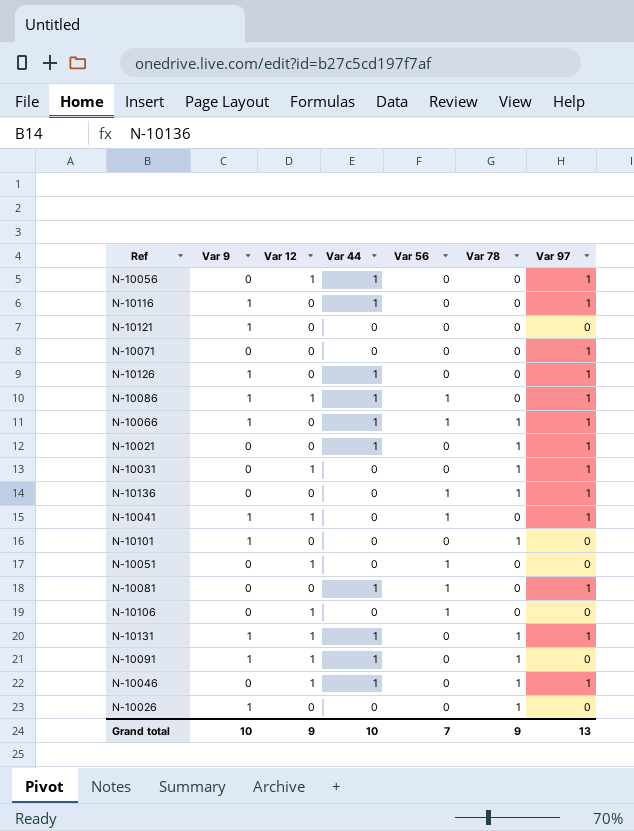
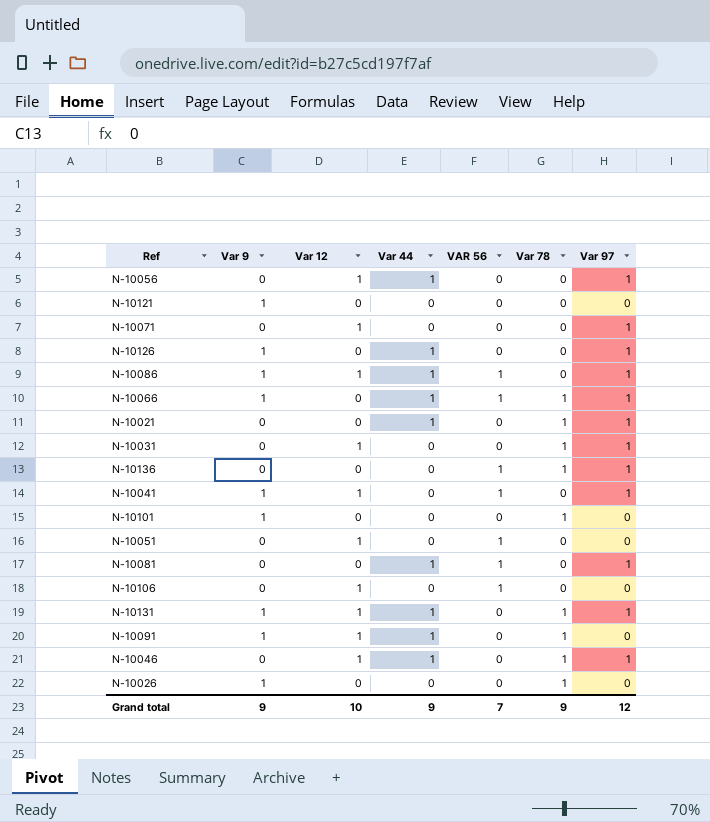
column name: Var 56 -> VAR 56
row N-10116: 1 | 0 | 1 | 0 | 0 | 1 -> none
N-10071 | Var 12: 0 -> 1
Grand total | Var 9: 10 -> 9
Grand total | Var 12: 9 -> 10
Grand total | Var 44: 10 -> 9
Grand total | Var 97: 13 -> 12

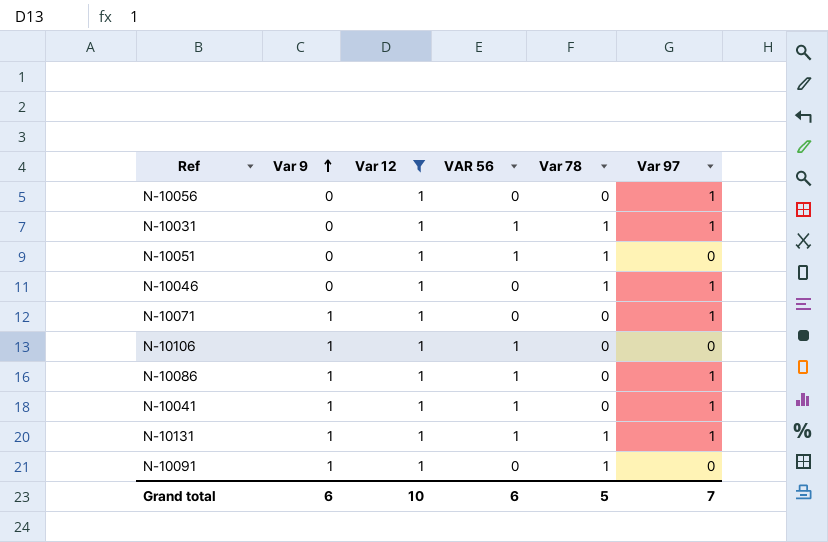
filter: none -> Var 12 = 1
row order: none -> Var 9 ascending
column Var 44 | position: 4 -> none
N-10031 | VAR 56: 0 -> 1
N-10051 | Var 78: 0 -> 1
N-10071 | Var 9: 0 -> 1
N-10106 | Var 9: 0 -> 1
N-10131 | VAR 56: 0 -> 1
Grand total | Var 9: 9 -> 6
Grand total | VAR 56: 7 -> 6
Grand total | Var 78: 9 -> 5
Grand total | Var 97: 12 -> 7

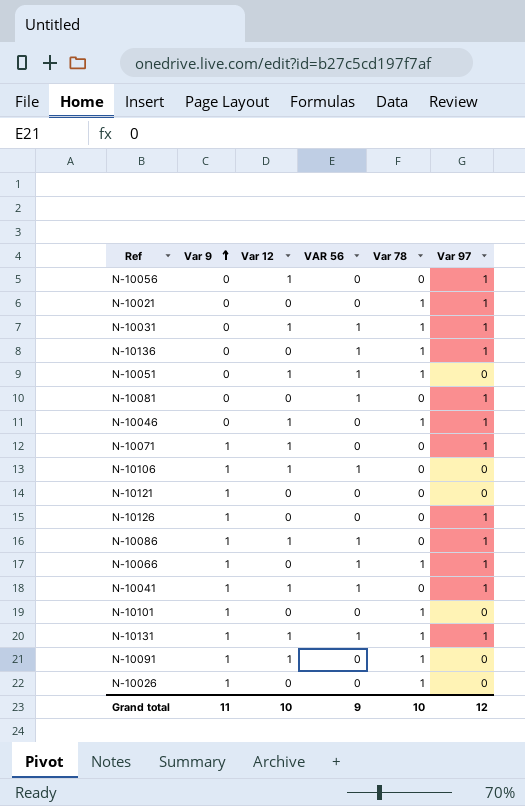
filter: Var 12 = 1 -> none
Grand total | Var 9: 6 -> 11
Grand total | VAR 56: 6 -> 9
Grand total | Var 78: 5 -> 10
Grand total | Var 97: 7 -> 12

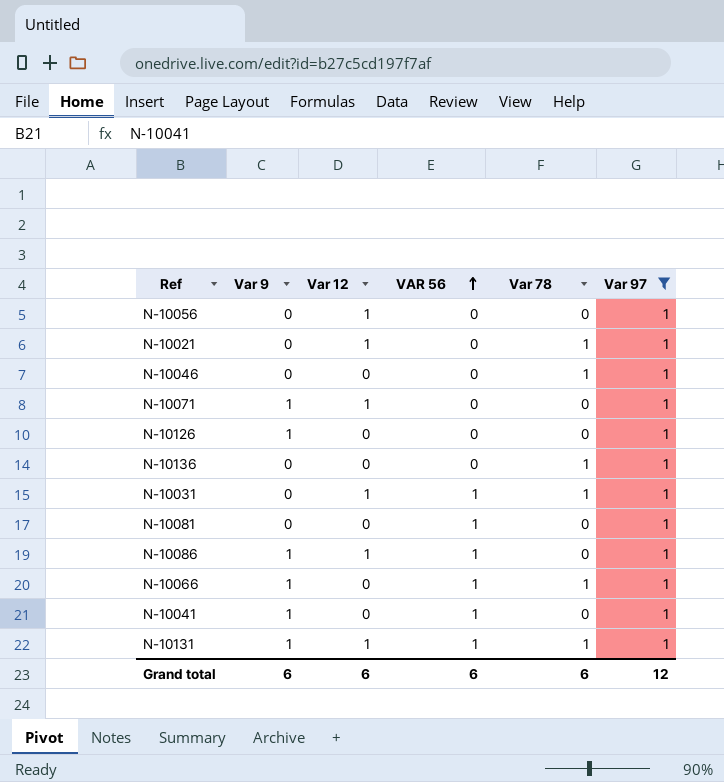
filter: none -> Var 97 = 1
row order: Var 9 ascending -> VAR 56 ascending
N-10021 | Var 12: 0 -> 1
N-10046 | Var 12: 1 -> 0
N-10136 | VAR 56: 1 -> 0
N-10041 | Var 12: 1 -> 0
Grand total | Var 9: 11 -> 6
Grand total | Var 12: 10 -> 6
Grand total | VAR 56: 9 -> 6
Grand total | Var 78: 10 -> 6

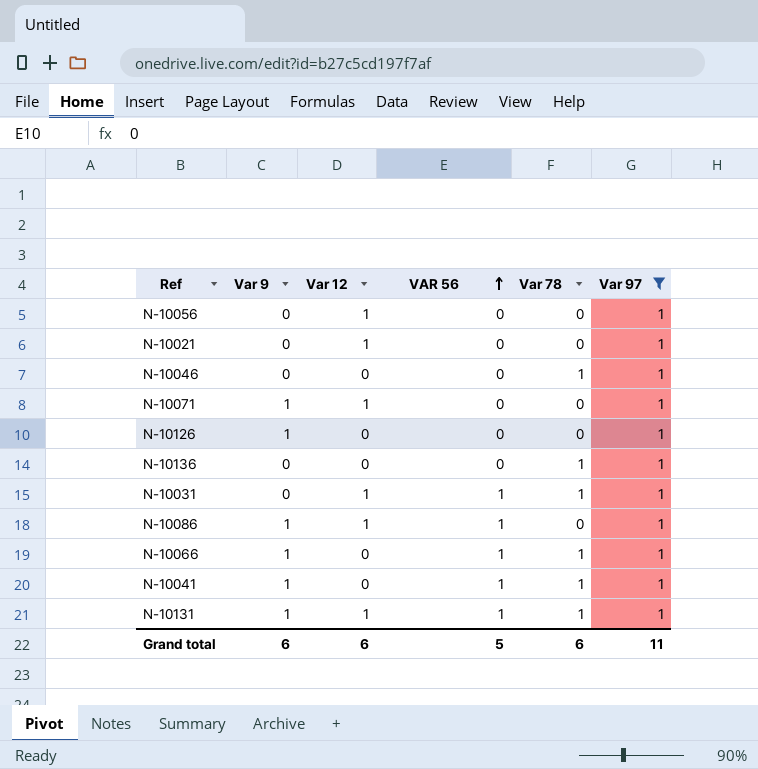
row N-10081: 0 | 0 | 1 | 0 | 1 -> none
N-10021 | Var 78: 1 -> 0
N-10041 | Var 78: 0 -> 1
Grand total | VAR 56: 6 -> 5
Grand total | Var 97: 12 -> 11

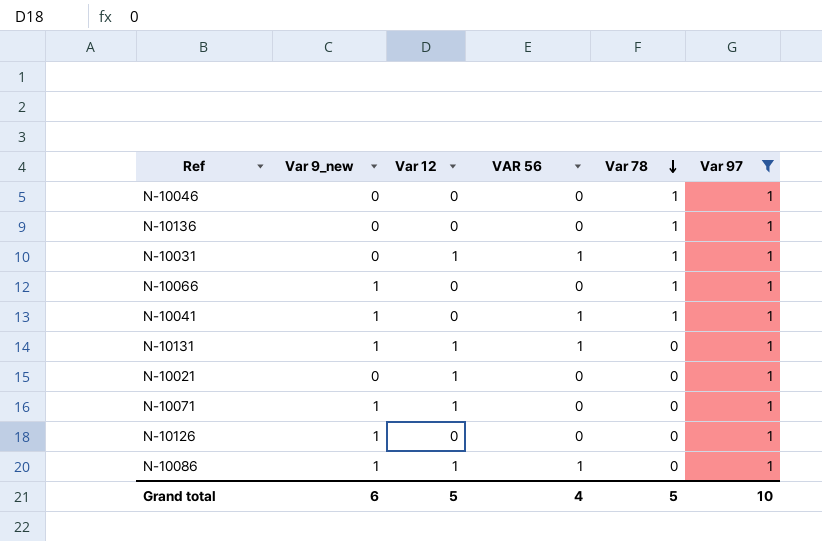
row order: VAR 56 ascending -> Var 78 descending
column name: Var 9 -> Var 9_new
row N-10056: 0 | 1 | 0 | 0 | 1 -> none
N-10066 | VAR 56: 1 -> 0
N-10131 | Var 78: 1 -> 0
Grand total | Var 12: 6 -> 5
Grand total | VAR 56: 5 -> 4
Grand total | Var 78: 6 -> 5
Grand total | Var 97: 11 -> 10

